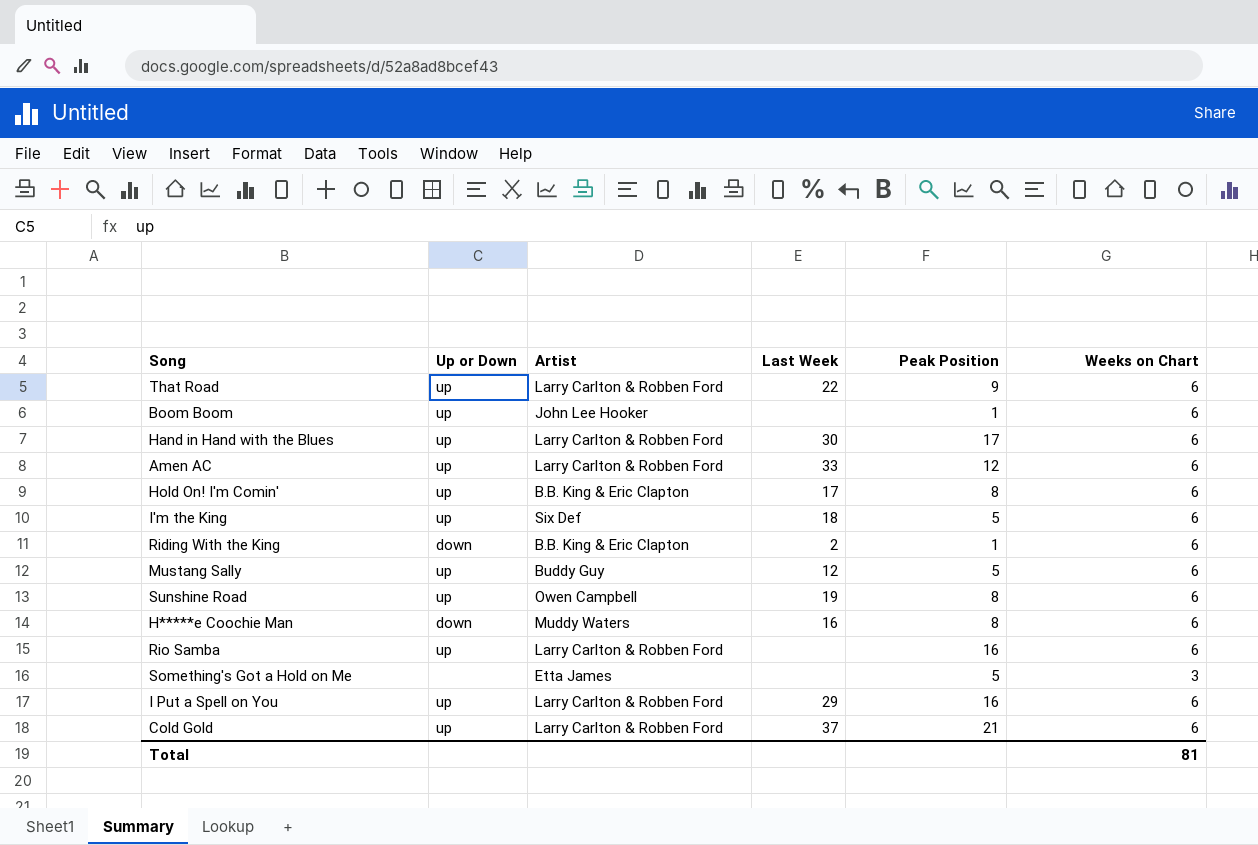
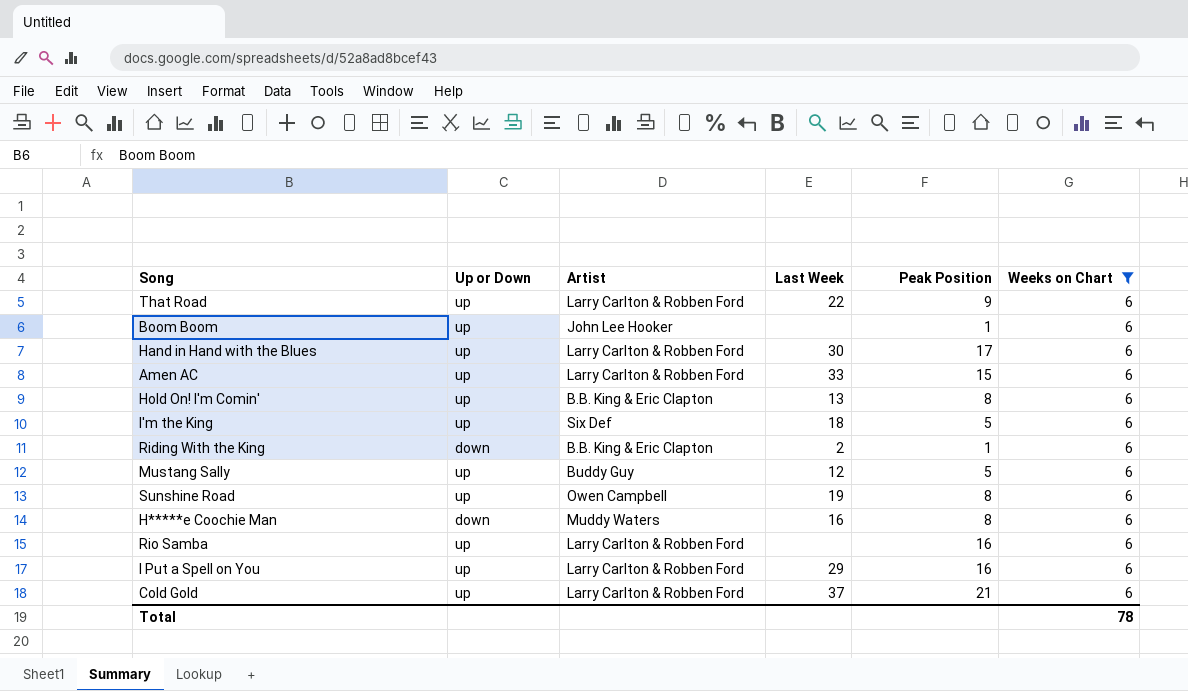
filter: none -> Weeks on Chart = 6
Amen AC | Peak Position: 12 -> 15
Hold On! I'm Comin' | Last Week: 17 -> 13
Total | Weeks on Chart: 81 -> 78

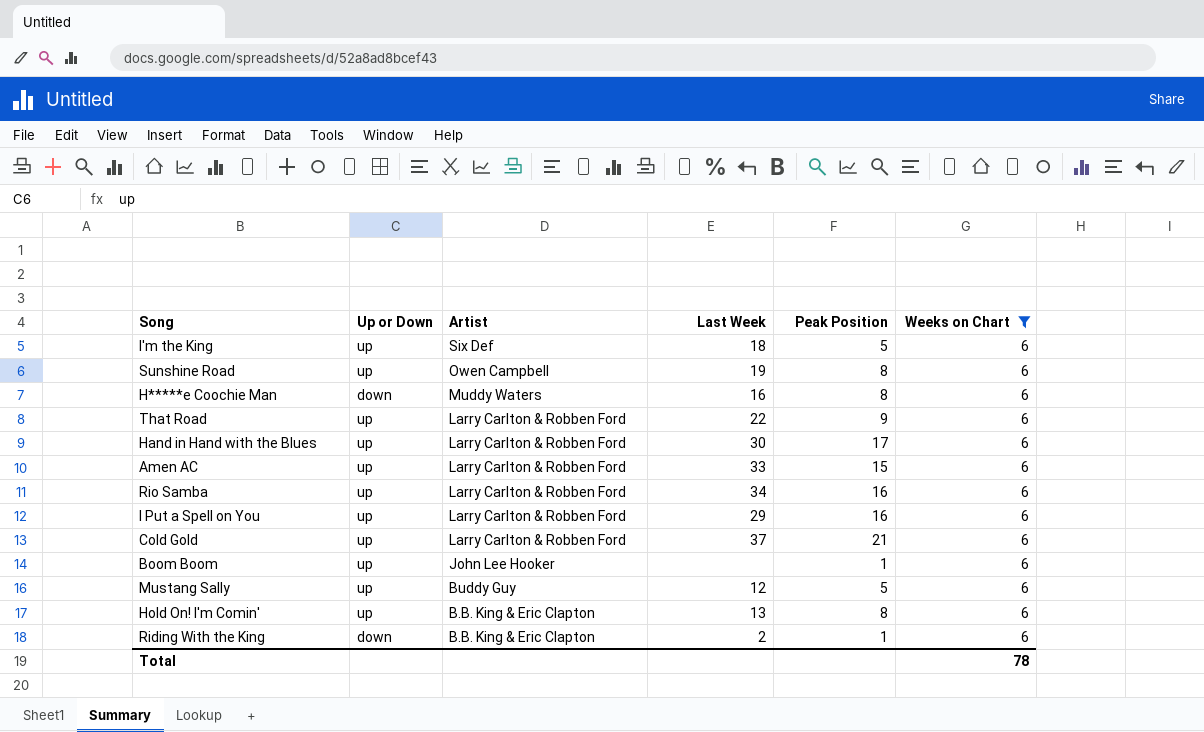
row order: none -> Artist descending
Rio Samba | Last Week: none -> 34

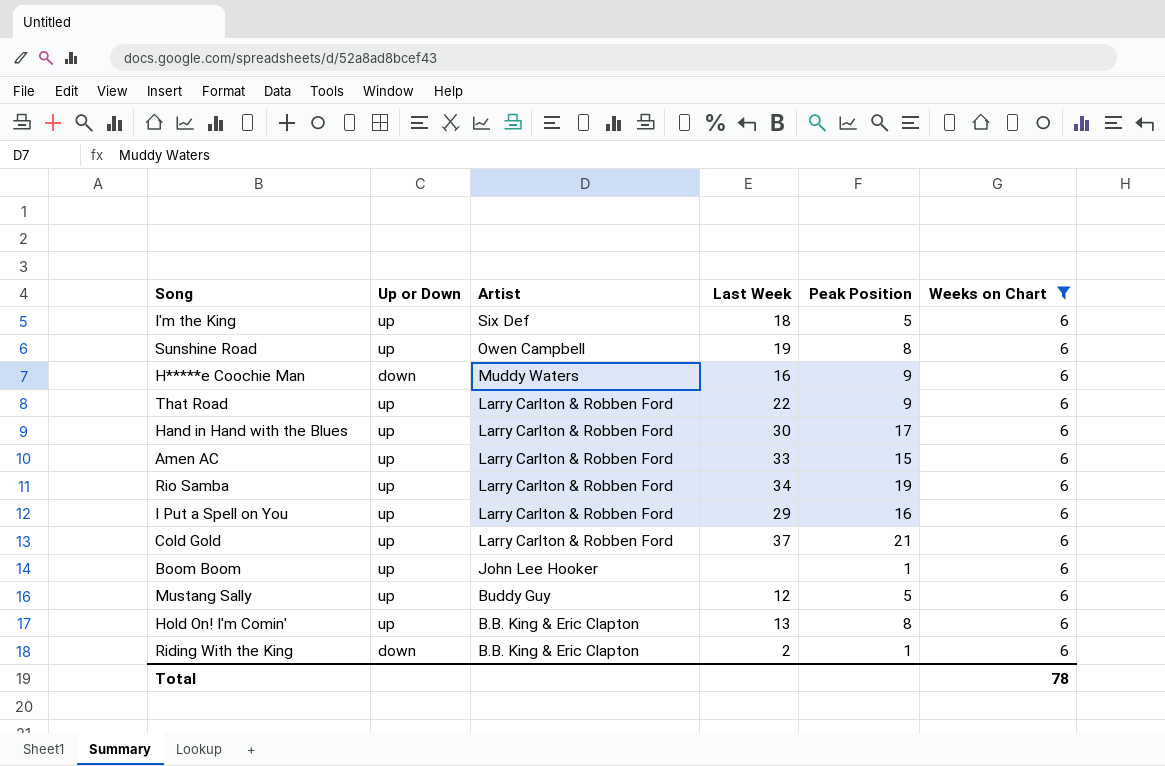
H*****e Coochie Man | Peak Position: 8 -> 9
Rio Samba | Peak Position: 16 -> 19

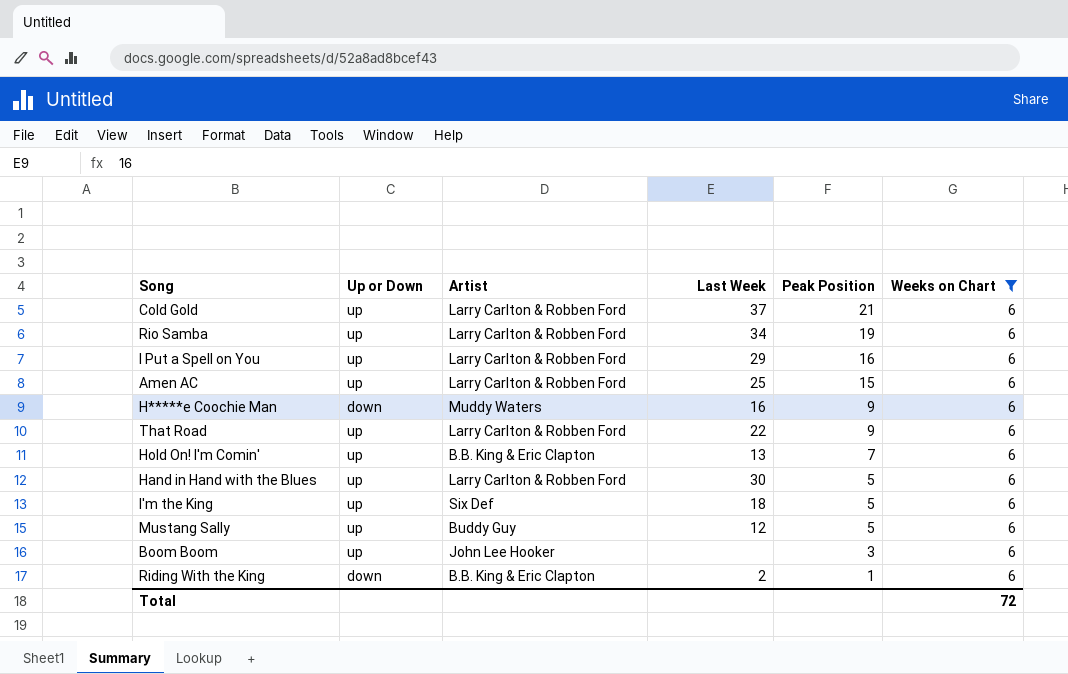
row order: Artist descending -> Peak Position descending
row Sunshine Road: up | Owen Campbell | 19 | 8 | 6 -> none
Amen AC | Last Week: 33 -> 25
Hold On! I'm Comin' | Peak Position: 8 -> 7
Hand in Hand with the Blues | Peak Position: 17 -> 5
Boom Boom | Peak Position: 1 -> 3
Total | Weeks on Chart: 78 -> 72

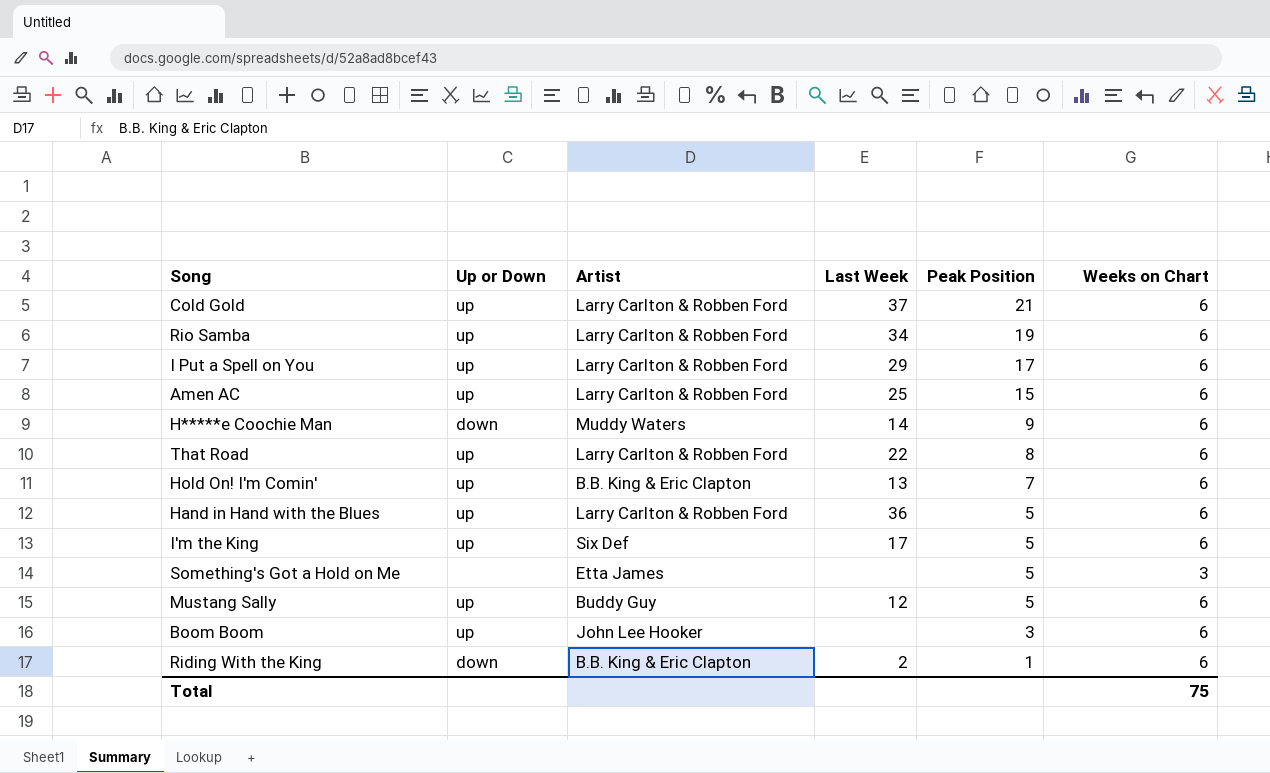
filter: Weeks on Chart = 6 -> none
I Put a Spell on You | Peak Position: 16 -> 17
H*****e Coochie Man | Last Week: 16 -> 14
That Road | Peak Position: 9 -> 8
Hand in Hand with the Blues | Last Week: 30 -> 36
I'm the King | Last Week: 18 -> 17
Total | Weeks on Chart: 72 -> 75

